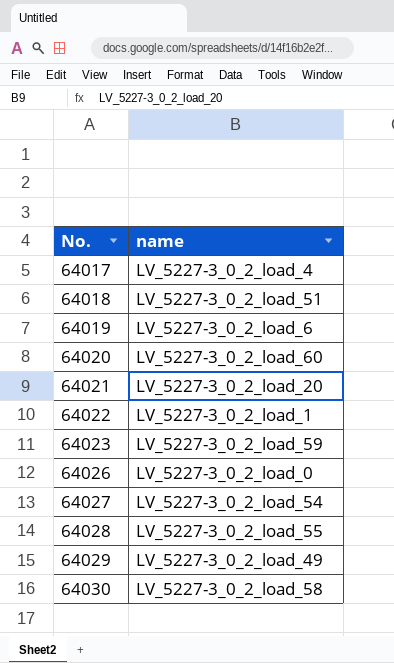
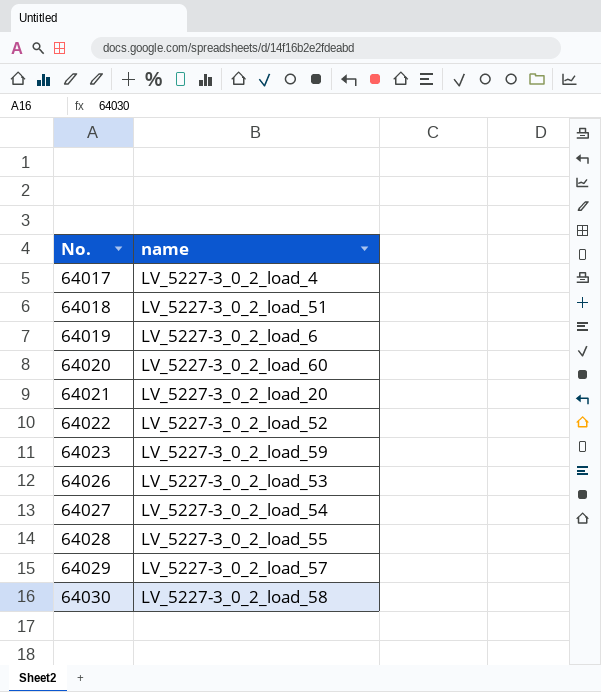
64022 | name: LV_5227-3_0_2_load_1 -> LV_5227-3_0_2_load_52
64026 | name: LV_5227-3_0_2_load_0 -> LV_5227-3_0_2_load_53
64029 | name: LV_5227-3_0_2_load_49 -> LV_5227-3_0_2_load_57

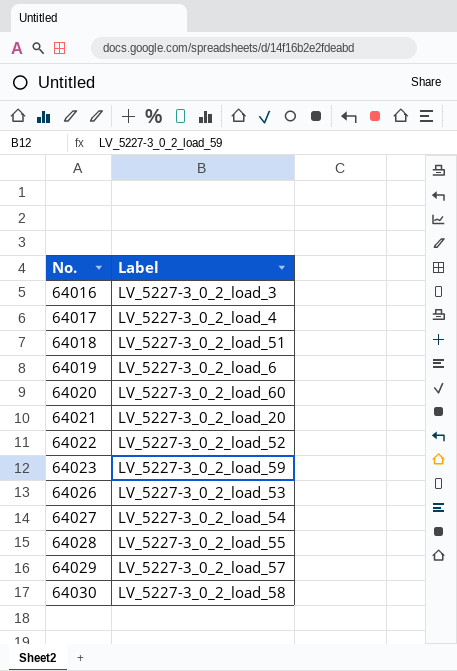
column name: name -> Label
row 64016: none -> LV_5227-3_0_2_load_3

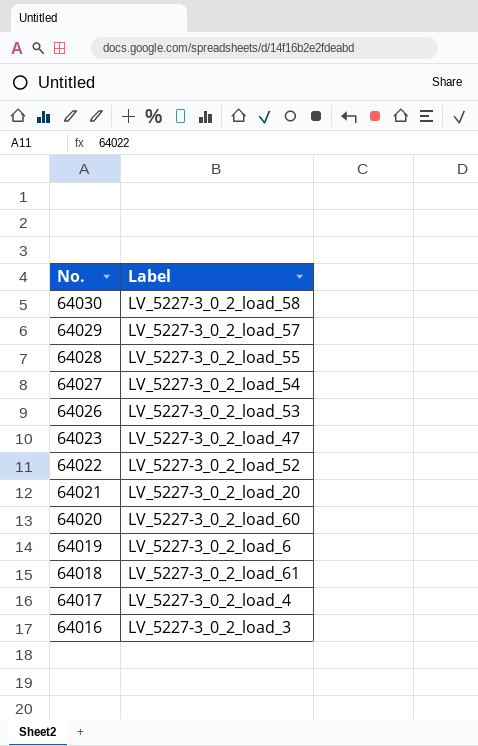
row order: No. ascending -> No. descending
64023 | Label: LV_5227-3_0_2_load_59 -> LV_5227-3_0_2_load_47
64018 | Label: LV_5227-3_0_2_load_51 -> LV_5227-3_0_2_load_61

